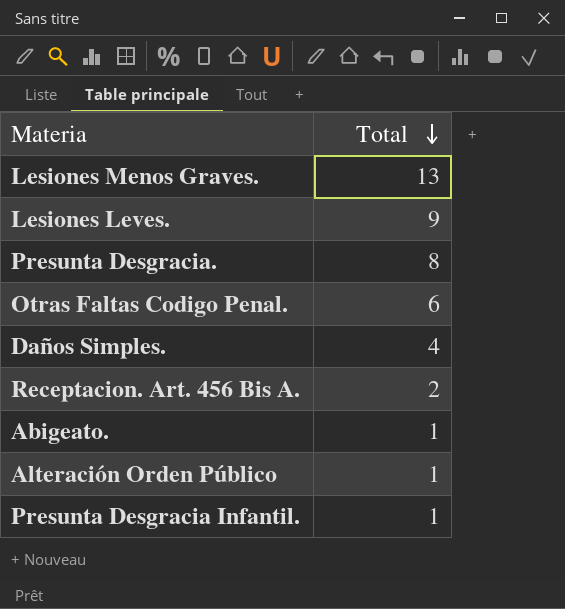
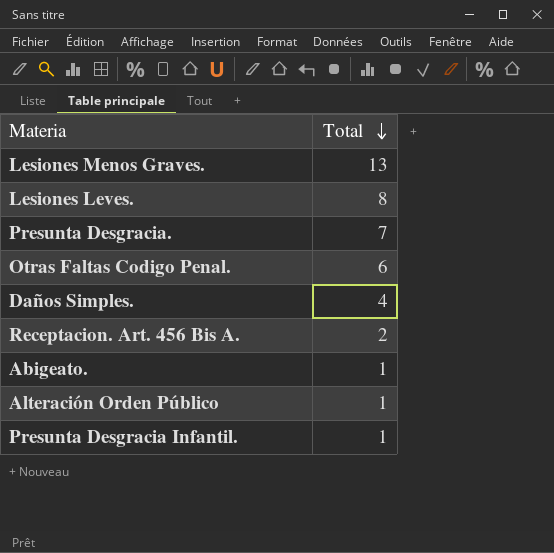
Lesiones Leves. | Total: 9 -> 8
Presunta Desgracia. | Total: 8 -> 7

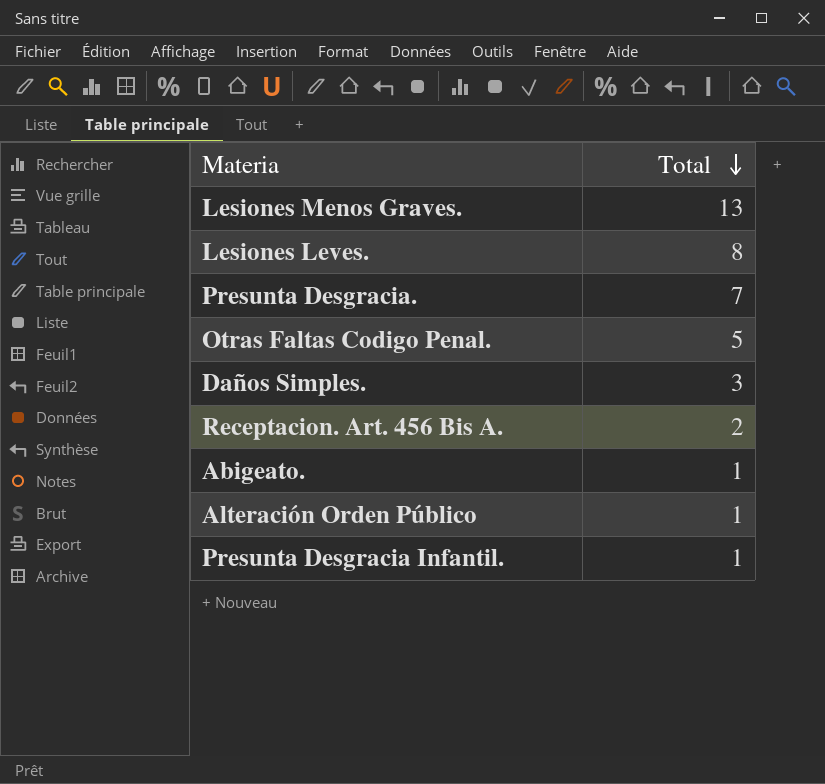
Otras Faltas Codigo Penal. | Total: 6 -> 5
Daños Simples. | Total: 4 -> 3

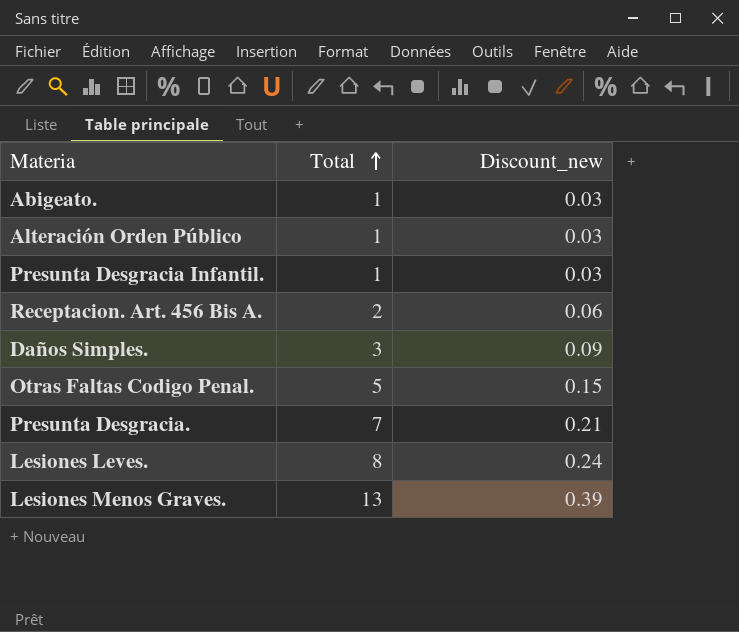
row order: Total descending -> Total ascending
column Discount_new | formula: none -> [Total] * 0.03

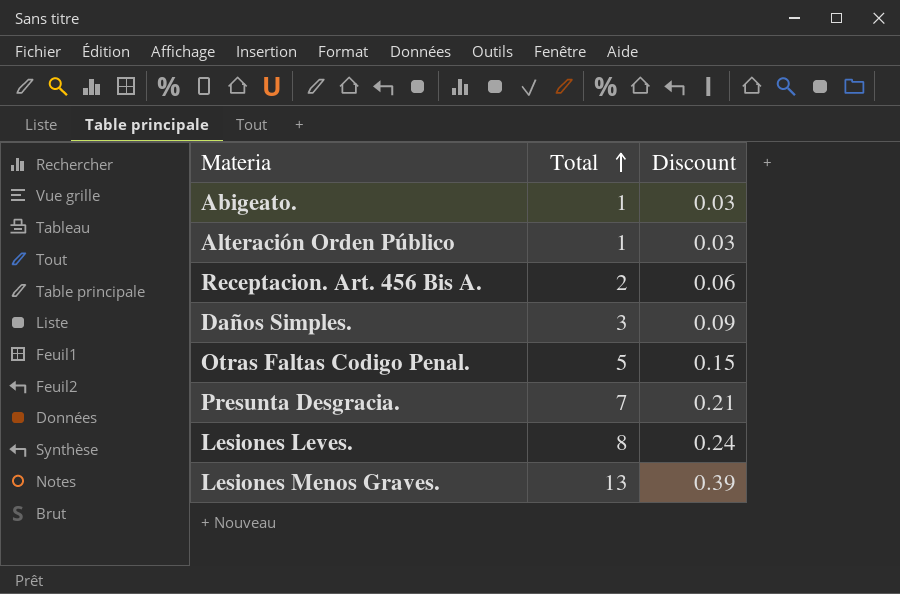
column name: Discount_new -> Discount
row Presunta Desgracia Infantil.: 1 | 0.03 -> none

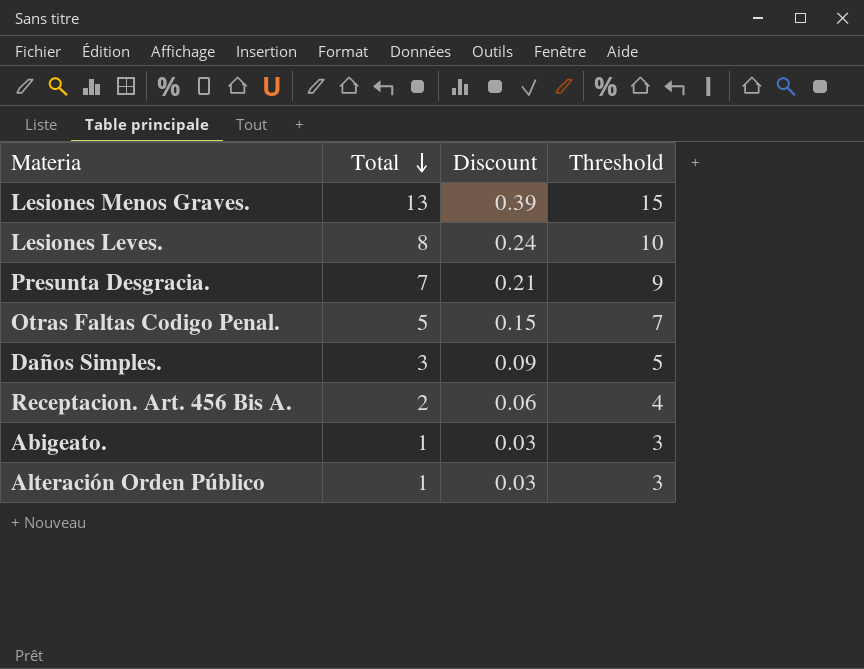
row order: Total ascending -> Total descending
column Threshold | formula: none -> [Total] + 2

